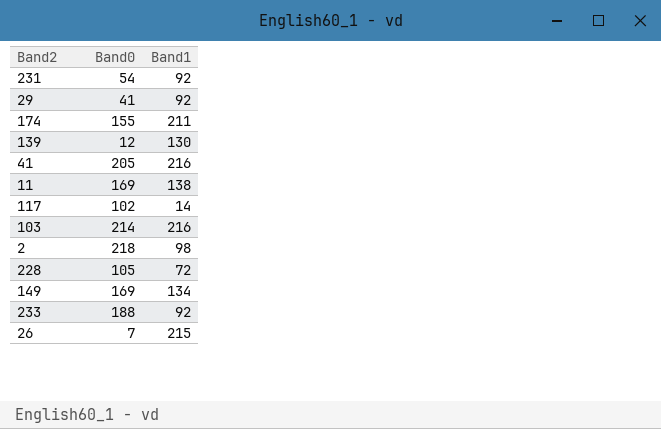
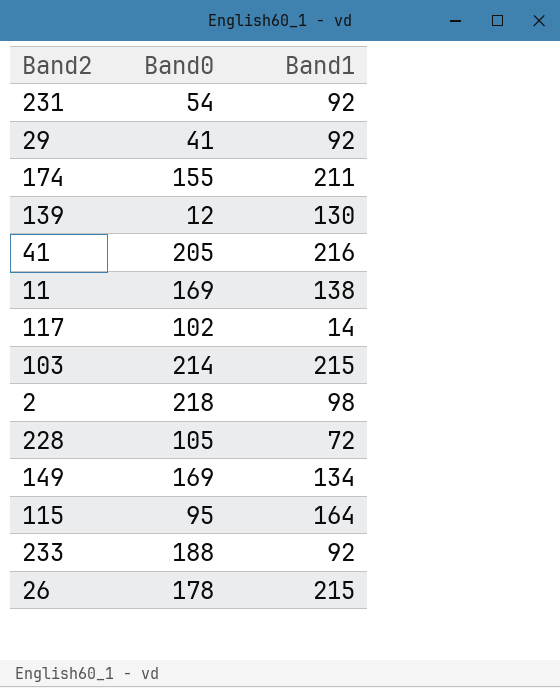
103 | Band1: 216 -> 215
row 115: none -> 95 | 164
26 | Band0: 7 -> 178

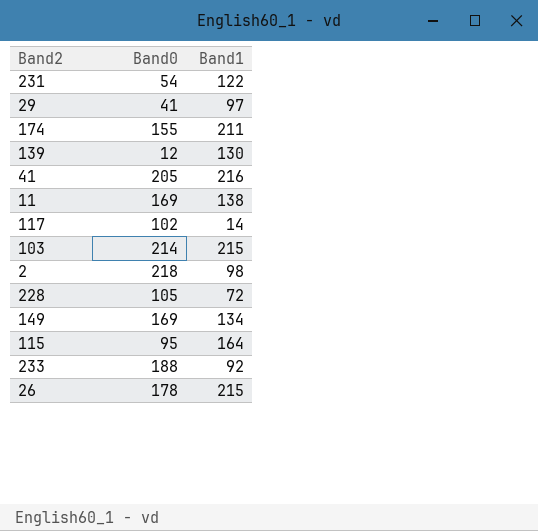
231 | Band1: 92 -> 122
29 | Band1: 92 -> 97

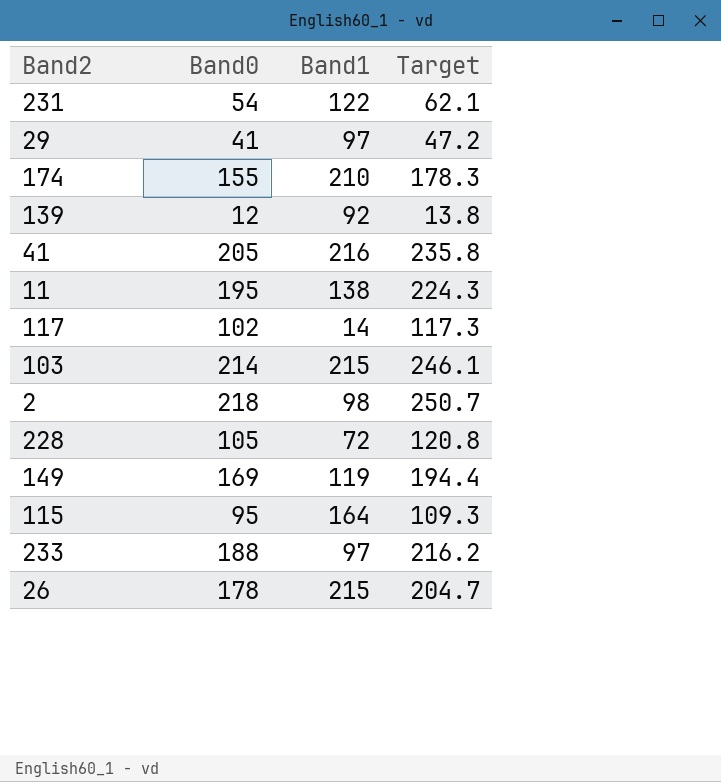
column Target | formula: none -> [Band0] * 1.15
174 | Band1: 211 -> 210
139 | Band1: 130 -> 92
11 | Band0: 169 -> 195
149 | Band1: 134 -> 119
233 | Band1: 92 -> 97

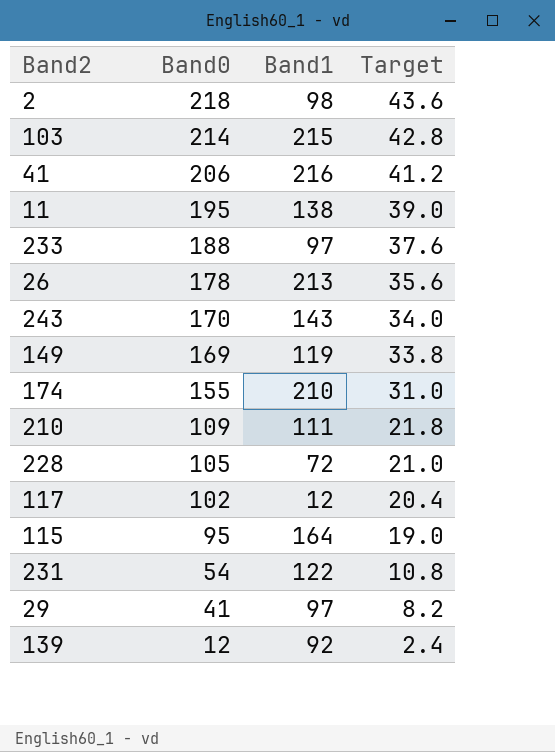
row order: none -> Band0 descending
column Target | formula: [Band0] * 1.15 -> [Band0] * 0.2
41 | Band0: 205 -> 206
26 | Band1: 215 -> 213
row 243: none -> 170 | 143 | 34.0
row 210: none -> 109 | 111 | 21.8
117 | Band1: 14 -> 12

